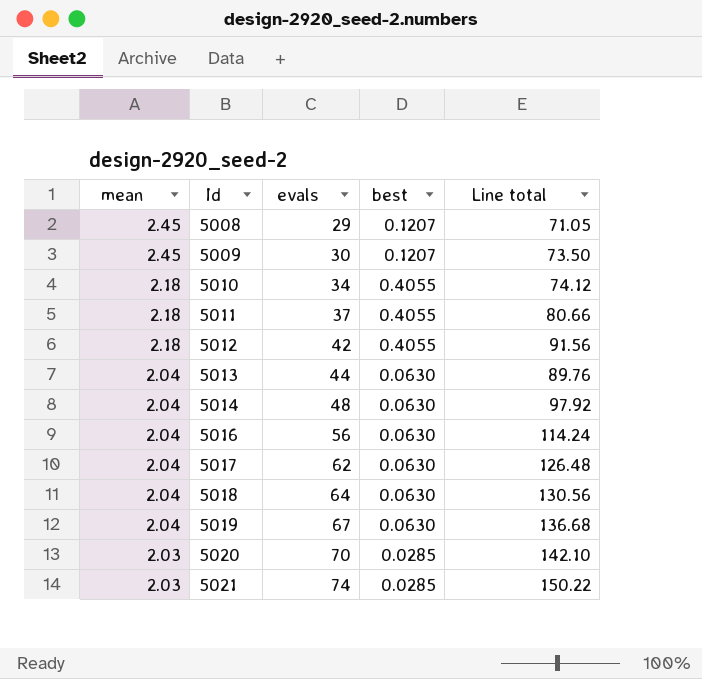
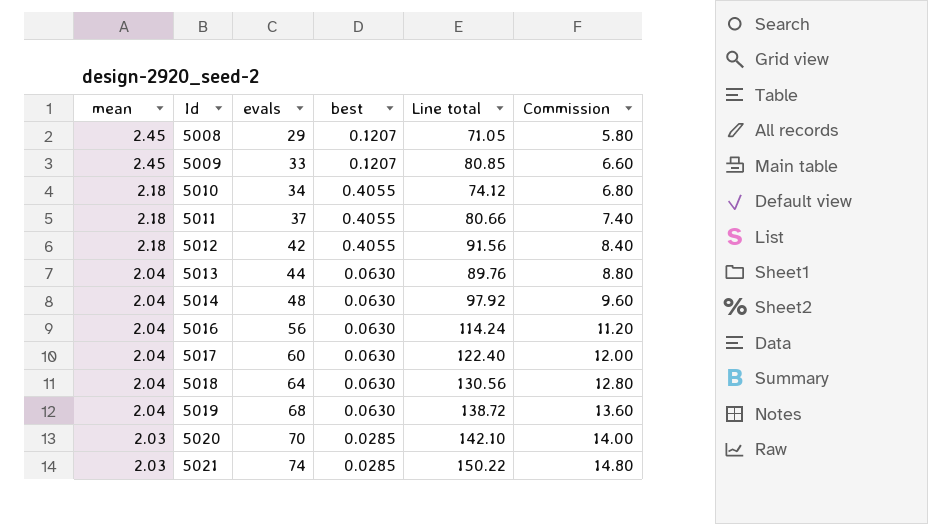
column Commission | formula: none -> [evals] * 0.2
5009 | evals: 30 -> 33
5009 | Line total: 73.50 -> 80.85
5017 | evals: 62 -> 60
5017 | Line total: 126.48 -> 122.40
5019 | evals: 67 -> 68
5019 | Line total: 136.68 -> 138.72

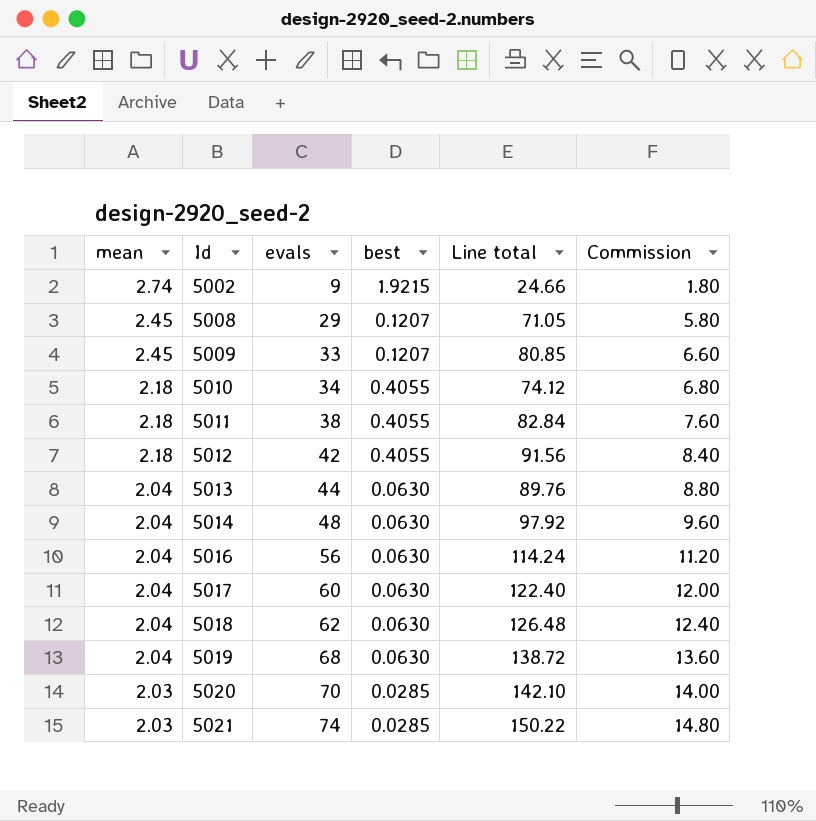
row 5002: none -> 2.74 | 9 | 1.9215 | 24.66 | 1.80
5011 | evals: 37 -> 38
5011 | Line total: 80.66 -> 82.84
5011 | Commission: 7.40 -> 7.60
5018 | evals: 64 -> 62
5018 | Line total: 130.56 -> 126.48
5018 | Commission: 12.80 -> 12.40

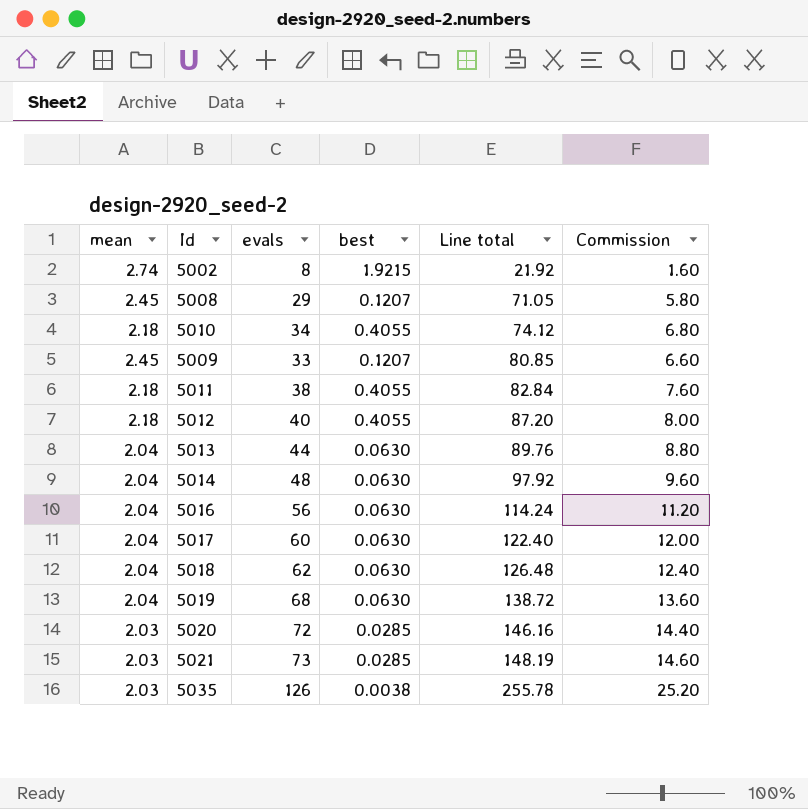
row order: mean descending -> Line total ascending
5002 | evals: 9 -> 8
5002 | Line total: 24.66 -> 21.92
5002 | Commission: 1.80 -> 1.60
5012 | evals: 42 -> 40
5012 | Line total: 91.56 -> 87.20
5012 | Commission: 8.40 -> 8.00
5020 | evals: 70 -> 72
5020 | Line total: 142.10 -> 146.16
5020 | Commission: 14.00 -> 14.40
5021 | evals: 74 -> 73
5021 | Line total: 150.22 -> 148.19
5021 | Commission: 14.80 -> 14.60
row 5035: none -> 2.03 | 126 | 0.0038 | 255.78 | 25.20

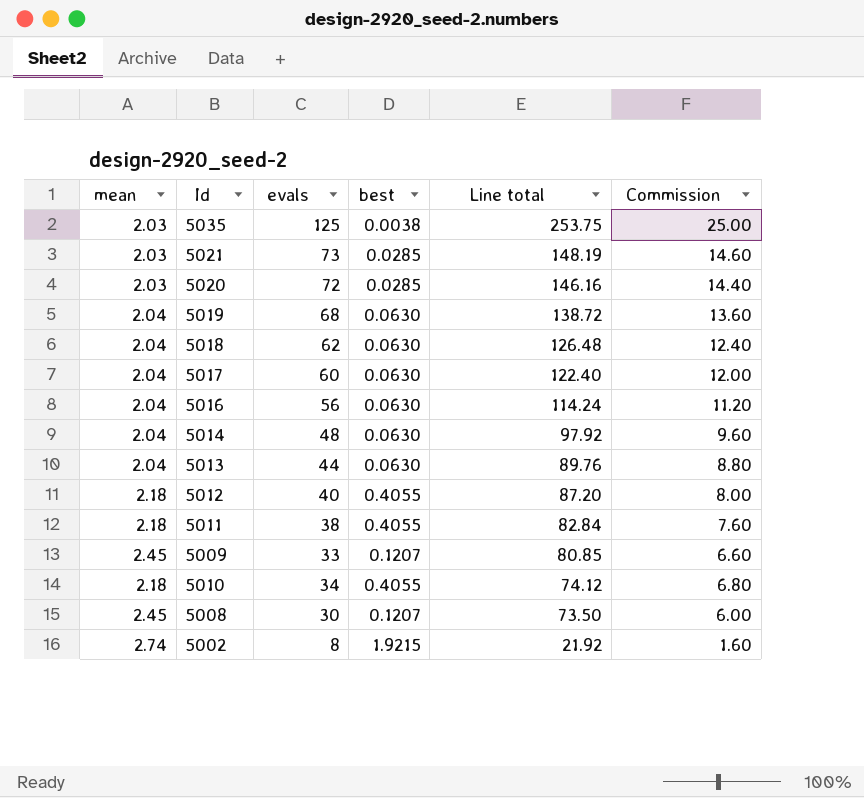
row order: Line total ascending -> Line total descending
5035 | evals: 126 -> 125
5035 | Line total: 255.78 -> 253.75
5035 | Commission: 25.20 -> 25.00
5008 | evals: 29 -> 30
5008 | Line total: 71.05 -> 73.50
5008 | Commission: 5.80 -> 6.00

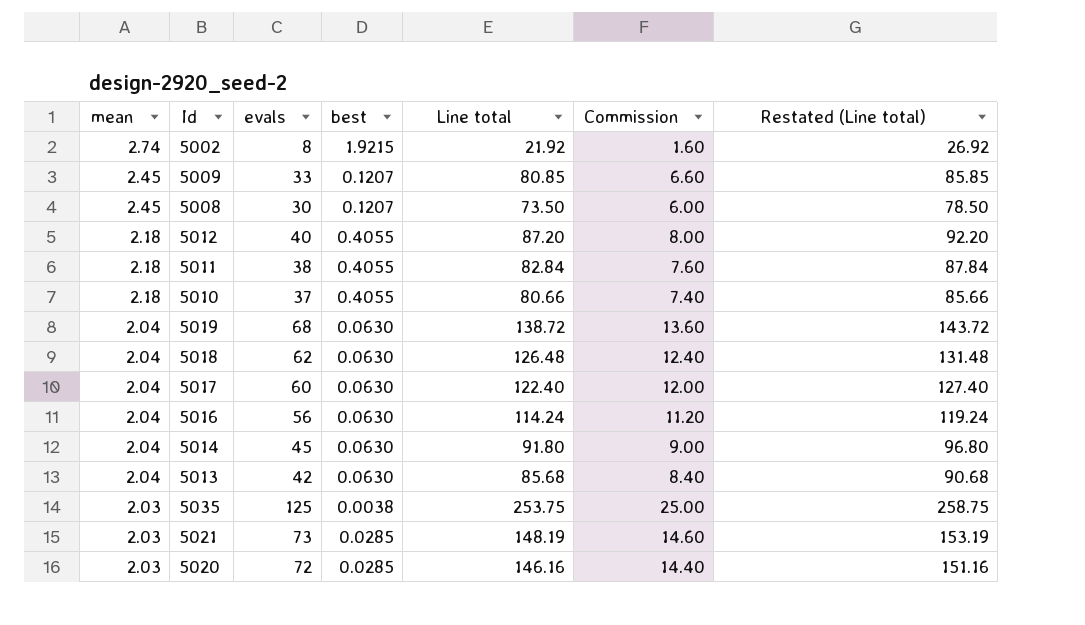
row order: Line total descending -> mean descending
column Restated (Line total) | formula: none -> [Line total] + 5
5010 | evals: 34 -> 37
5010 | Line total: 74.12 -> 80.66
5010 | Commission: 6.80 -> 7.40
5014 | evals: 48 -> 45
5014 | Line total: 97.92 -> 91.80
5014 | Commission: 9.60 -> 9.00
5013 | evals: 44 -> 42
5013 | Line total: 89.76 -> 85.68
5013 | Commission: 8.80 -> 8.40

